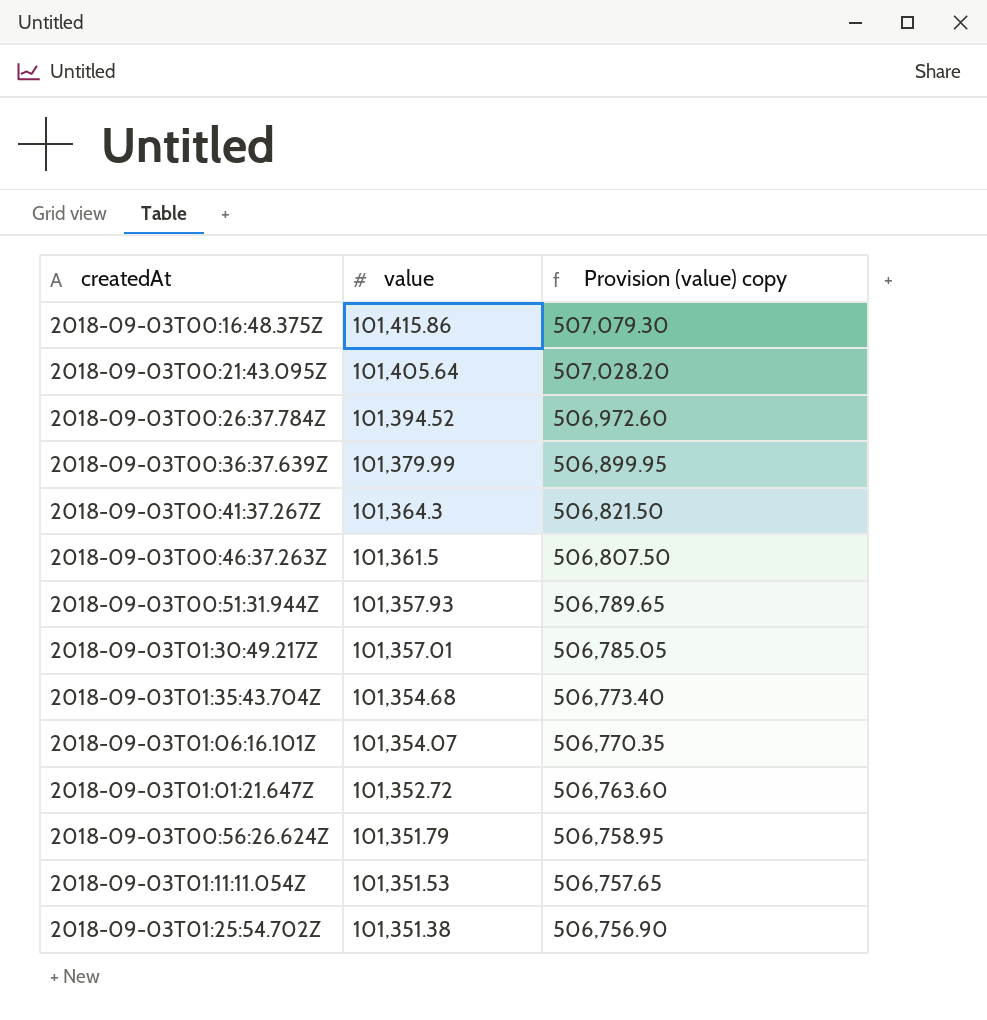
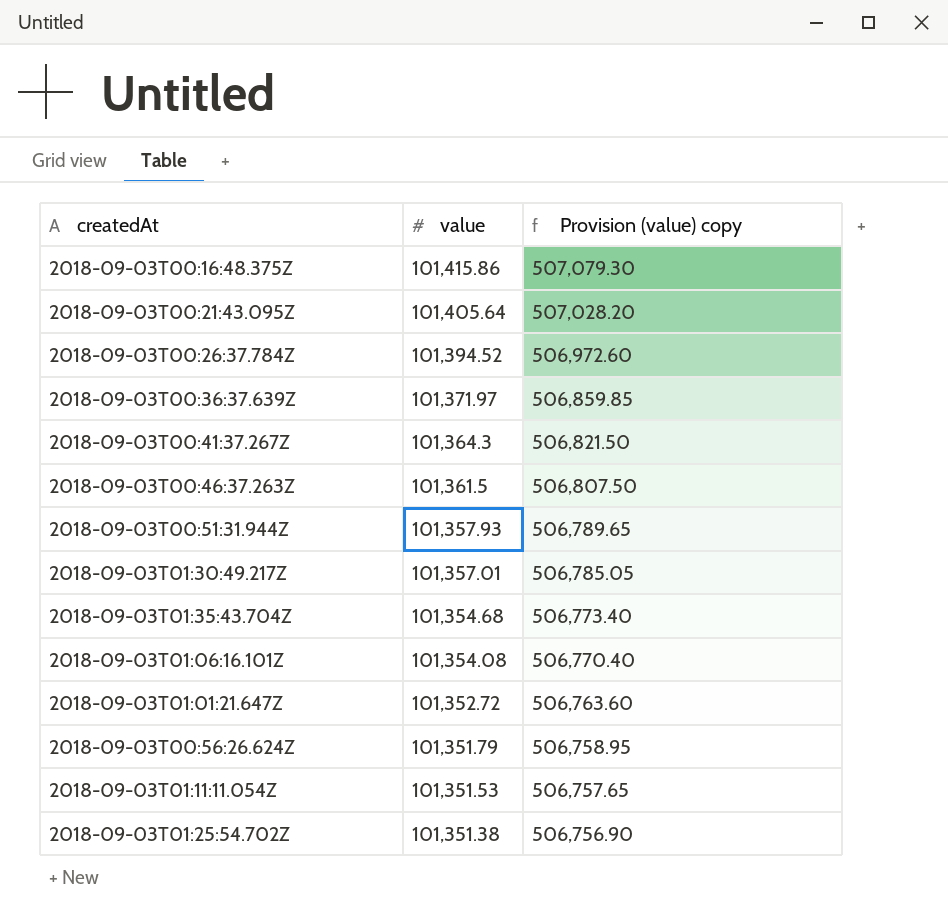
2018-09-03T00:36:37.639Z | value: 101,379.99 -> 101,371.97
2018-09-03T00:36:37.639Z | Provision (value) copy: 506,899.95 -> 506,859.85
2018-09-03T01:06:16.101Z | value: 101,354.07 -> 101,354.08
2018-09-03T01:06:16.101Z | Provision (value) copy: 506,770.35 -> 506,770.40

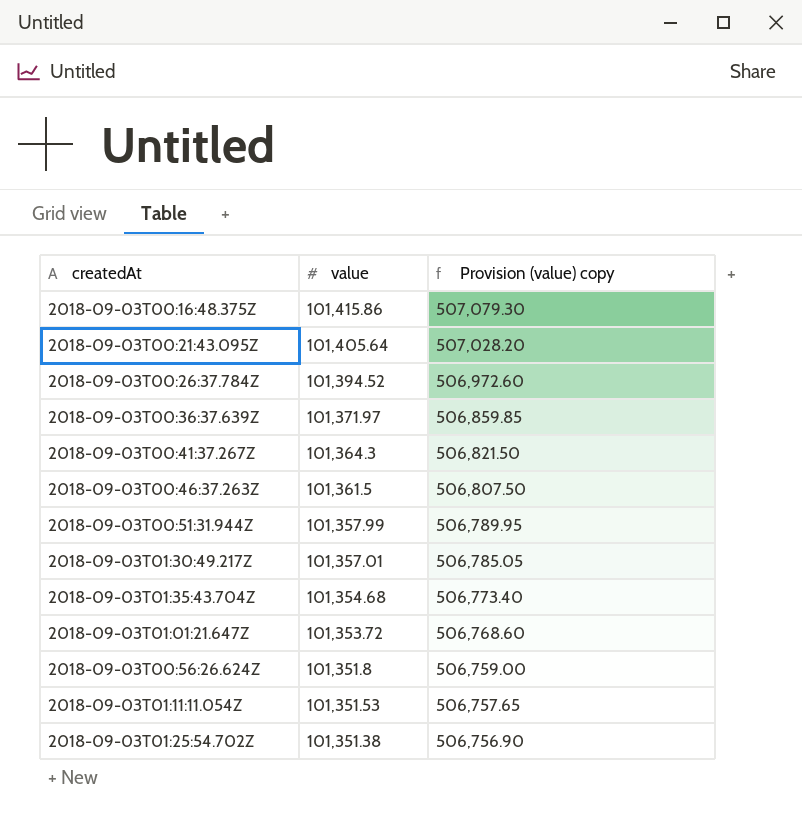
row 2018-09-03T01:06:16.101Z: 101,354.08 | 506,770.40 -> none
2018-09-03T00:51:31.944Z | value: 101,357.93 -> 101,357.99
2018-09-03T00:51:31.944Z | Provision (value) copy: 506,789.65 -> 506,789.95
2018-09-03T01:01:21.647Z | value: 101,352.72 -> 101,353.72
2018-09-03T01:01:21.647Z | Provision (value) copy: 506,763.60 -> 506,768.60
2018-09-03T00:56:26.624Z | value: 101,351.79 -> 101,351.8
2018-09-03T00:56:26.624Z | Provision (value) copy: 506,758.95 -> 506,759.00

